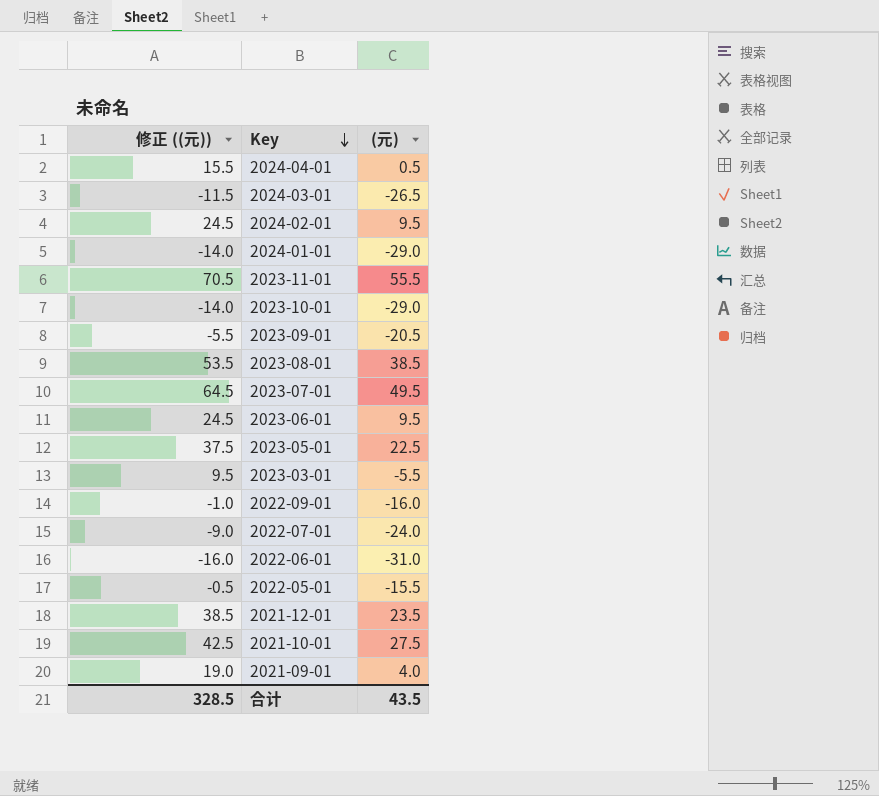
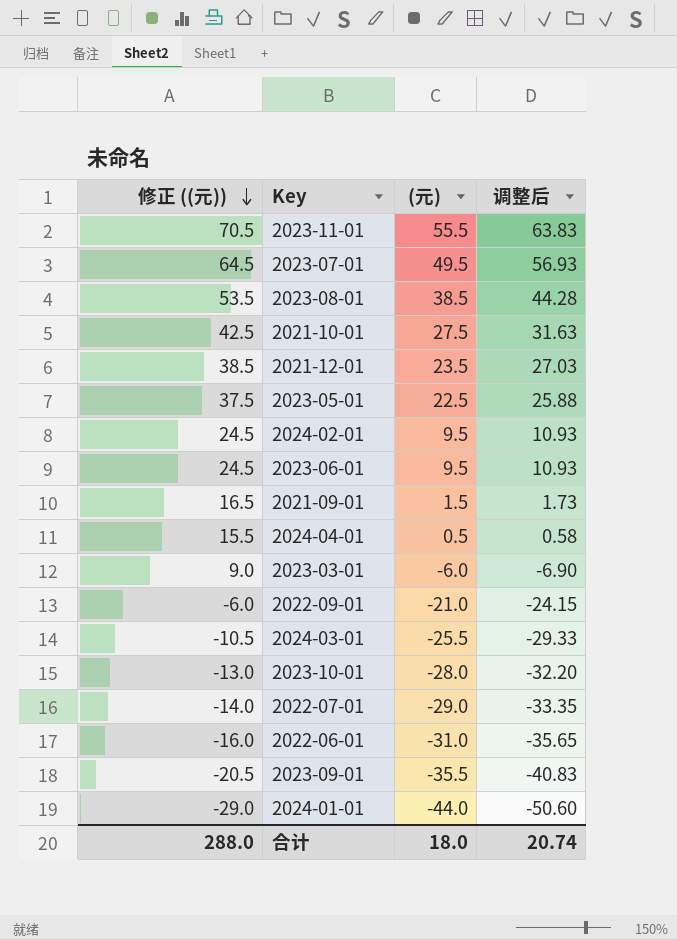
row order: Key descending -> 修正 ((元)) descending
column 调整后 | formula: none -> [(元)] * 1.15
row 2022-05-01: -0.5 | -15.5 -> none
2021-09-01 | 修正 ((元)): 19.0 -> 16.5
2021-09-01 | (元): 4.0 -> 1.5
2023-03-01 | 修正 ((元)): 9.5 -> 9.0
2023-03-01 | (元): -5.5 -> -6.0
2022-09-01 | 修正 ((元)): -1.0 -> -6.0
2022-09-01 | (元): -16.0 -> -21.0
2024-03-01 | 修正 ((元)): -11.5 -> -10.5
2024-03-01 | (元): -26.5 -> -25.5
2023-10-01 | 修正 ((元)): -14.0 -> -13.0
2023-10-01 | (元): -29.0 -> -28.0
2022-07-01 | 修正 ((元)): -9.0 -> -14.0
2022-07-01 | (元): -24.0 -> -29.0
2023-09-01 | 修正 ((元)): -5.5 -> -20.5
2023-09-01 | (元): -20.5 -> -35.5
2024-01-01 | 修正 ((元)): -14.0 -> -29.0
2024-01-01 | (元): -29.0 -> -44.0
合计 | 修正 ((元)): 328.5 -> 288.0
合计 | (元): 43.5 -> 18.0

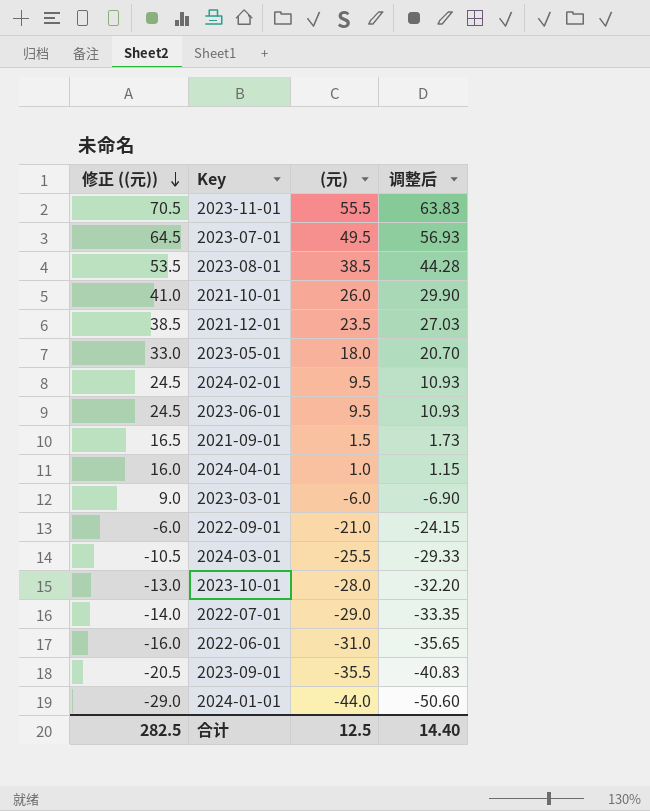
2021-10-01 | 修正 ((元)): 42.5 -> 41.0
2021-10-01 | (元): 27.5 -> 26.0
2021-10-01 | 调整后: 31.63 -> 29.90
2023-05-01 | 修正 ((元)): 37.5 -> 33.0
2023-05-01 | (元): 22.5 -> 18.0
2023-05-01 | 调整后: 25.88 -> 20.70
2024-04-01 | 修正 ((元)): 15.5 -> 16.0
2024-04-01 | (元): 0.5 -> 1.0
2024-04-01 | 调整后: 0.58 -> 1.15
合计 | 修正 ((元)): 288.0 -> 282.5
合计 | (元): 18.0 -> 12.5
合计 | 调整后: 20.74 -> 14.40

